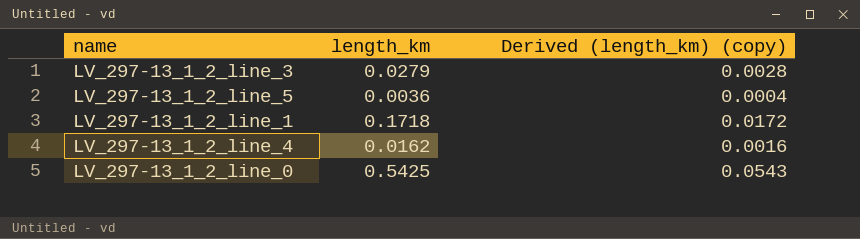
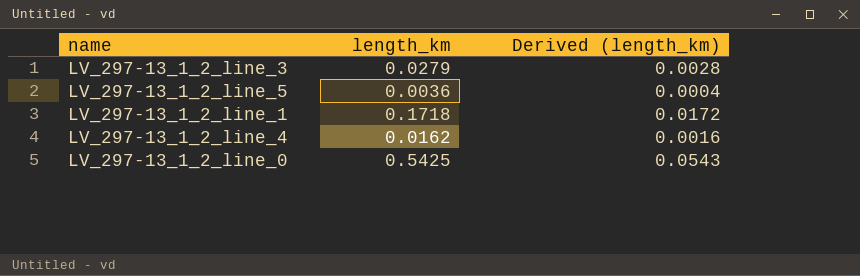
column name: Derived (length_km) (copy) -> Derived (length_km)

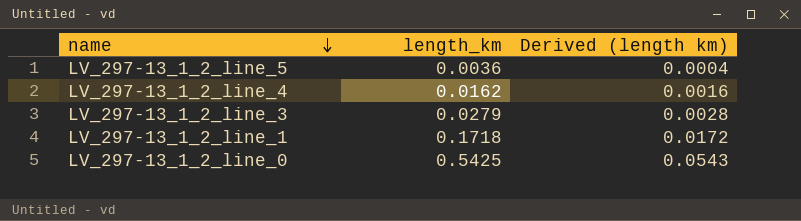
row order: none -> name descending
column name: Derived (length_km) -> Derived (length km)

